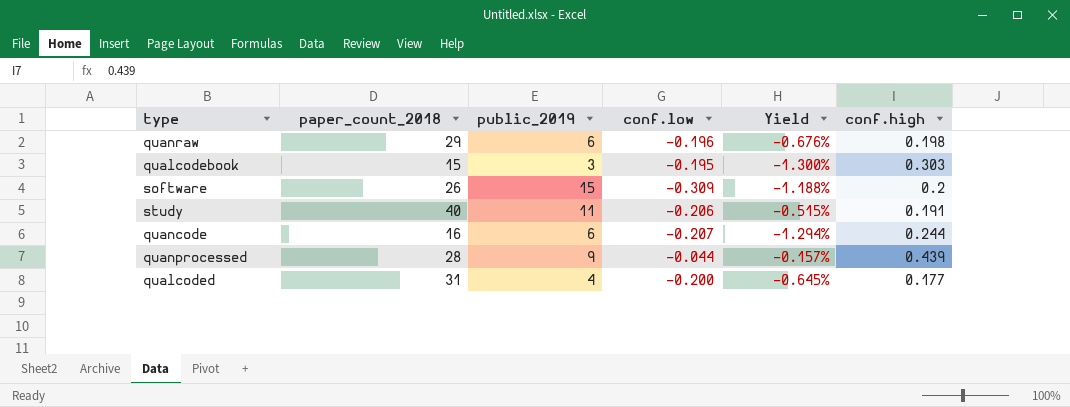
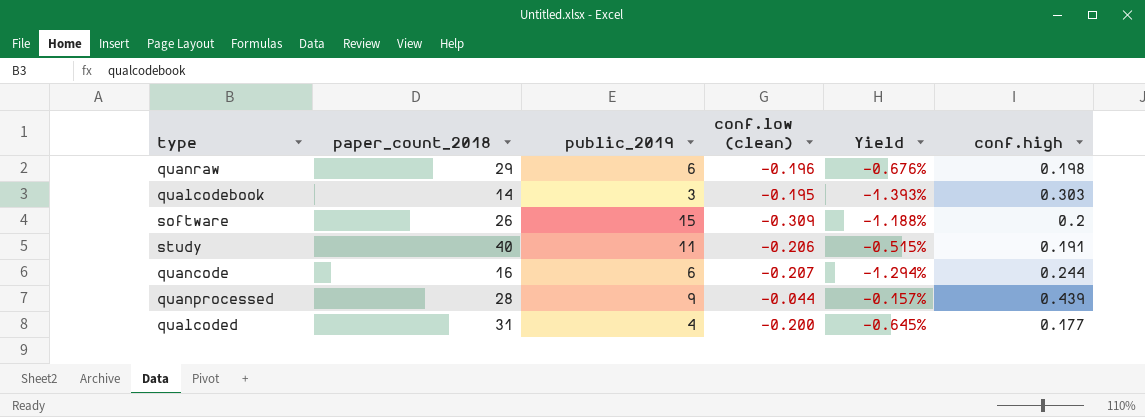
column name: conf.low -> conf.low (clean)
qualcodebook | paper_count_2018: 15 -> 14
qualcodebook | Yield: -1.300% -> -1.393%

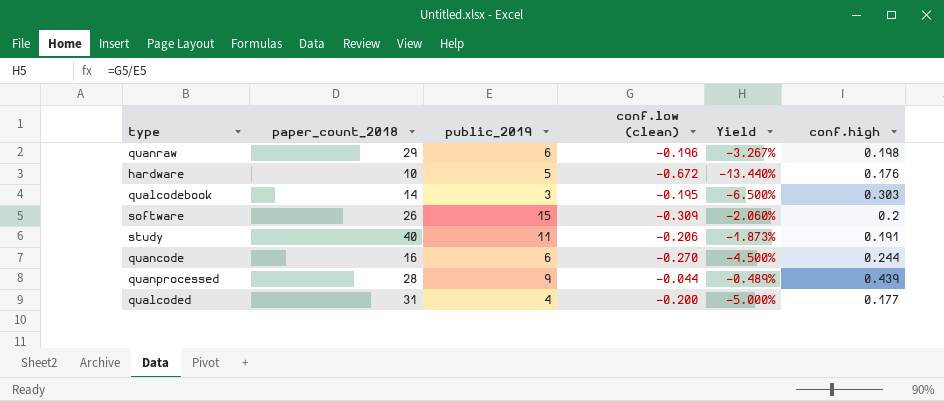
column Yield | formula: [conf.low (clean)] / [paper_count_2018] -> [conf.low (clean)] / [public_2019]
row hardware: none -> 10 | 5 | -0.672 | -13.440% | 0.176
quancode | conf.low (clean): -0.207 -> -0.270

